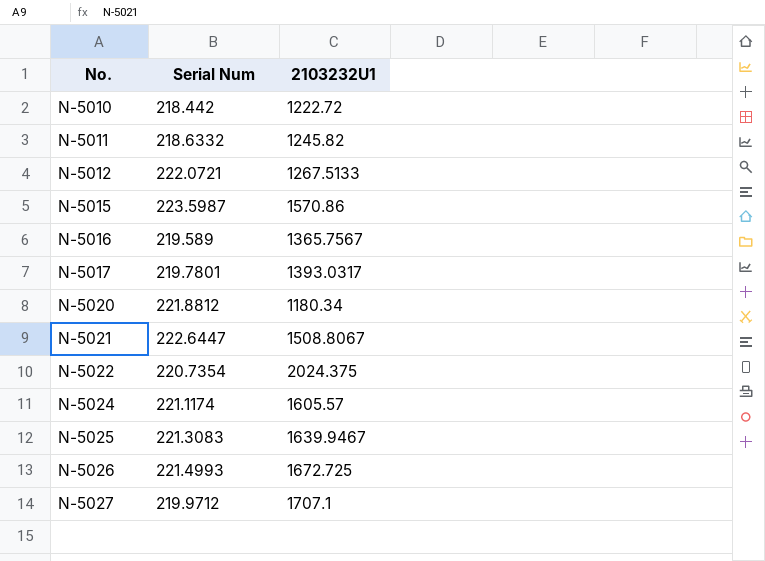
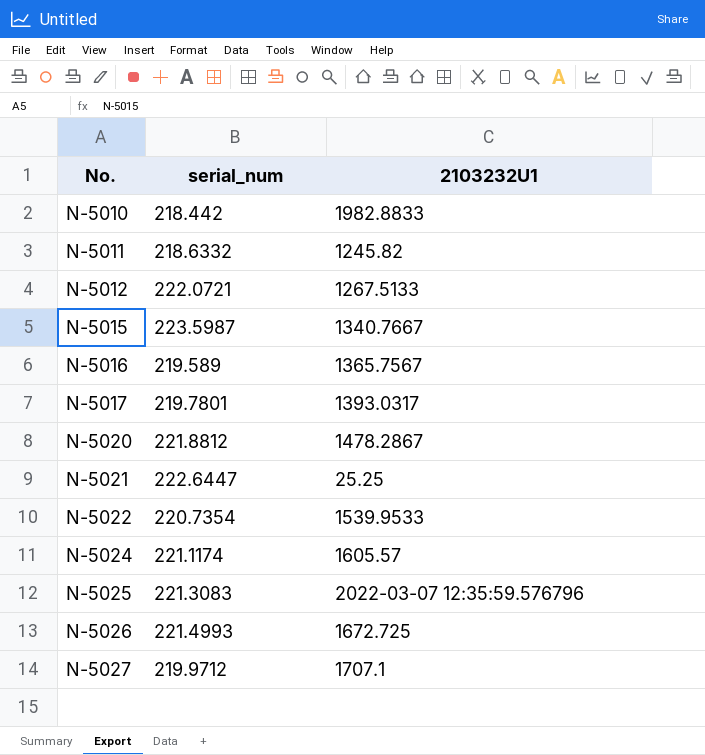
column name: Serial Num -> serial_num
N-5010 | 2103232U1: 1222.72 -> 1982.8833
N-5015 | 2103232U1: 1570.86 -> 1340.7667
N-5020 | 2103232U1: 1180.34 -> 1478.2867
N-5021 | 2103232U1: 1508.8067 -> 25.25
N-5022 | 2103232U1: 2024.375 -> 1539.9533
N-5025 | 2103232U1: 1639.9467 -> 2022-03-07 12:35:59.576796

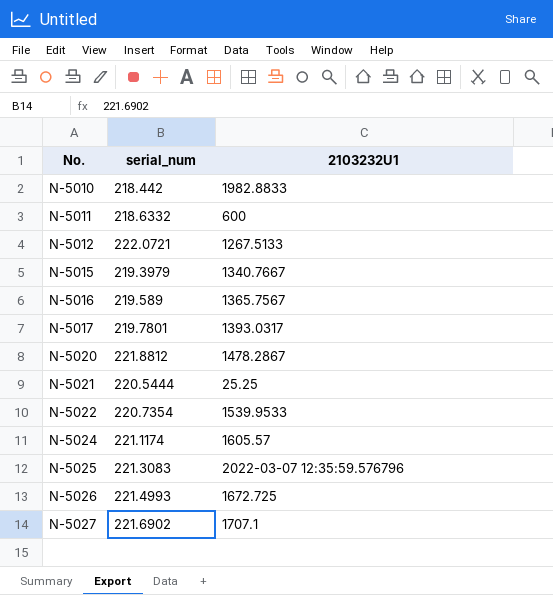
N-5011 | 2103232U1: 1245.82 -> 600
N-5015 | serial_num: 223.5987 -> 219.3979
N-5021 | serial_num: 222.6447 -> 220.5444
N-5027 | serial_num: 219.9712 -> 221.6902

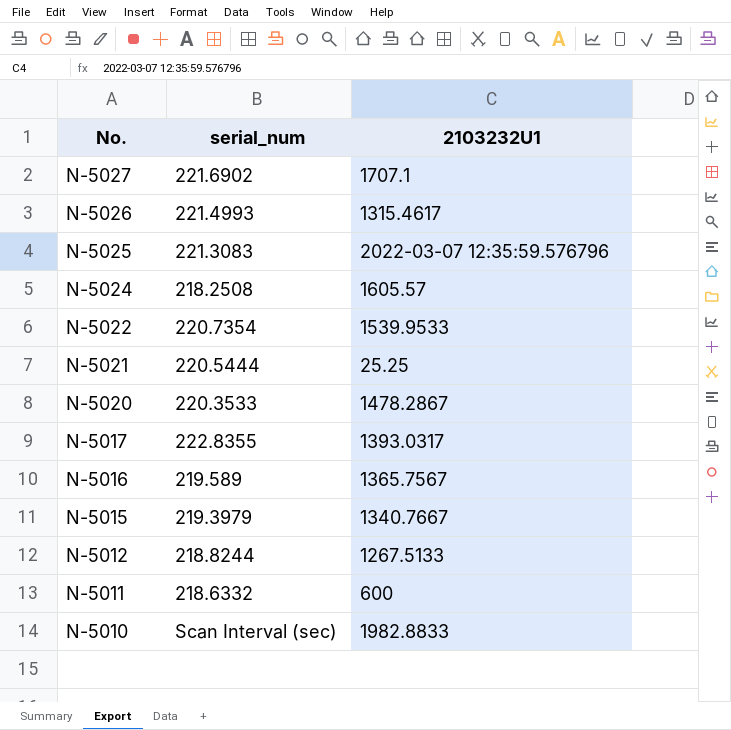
row order: No. ascending -> No. descending
N-5026 | 2103232U1: 1672.725 -> 1315.4617
N-5024 | serial_num: 221.1174 -> 218.2508
N-5020 | serial_num: 221.8812 -> 220.3533
N-5017 | serial_num: 219.7801 -> 222.8355
N-5012 | serial_num: 222.0721 -> 218.8244
N-5010 | serial_num: 218.442 -> Scan Interval (sec)

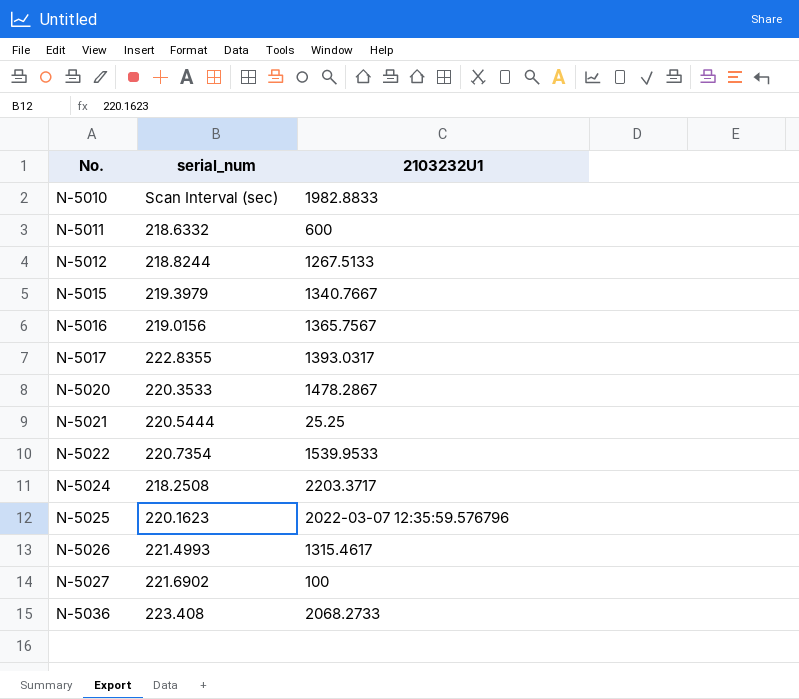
row order: No. descending -> No. ascending
N-5016 | serial_num: 219.589 -> 219.0156
N-5024 | 2103232U1: 1605.57 -> 2203.3717
N-5025 | serial_num: 221.3083 -> 220.1623
N-5027 | 2103232U1: 1707.1 -> 100
row N-5036: none -> 223.408 | 2068.2733

